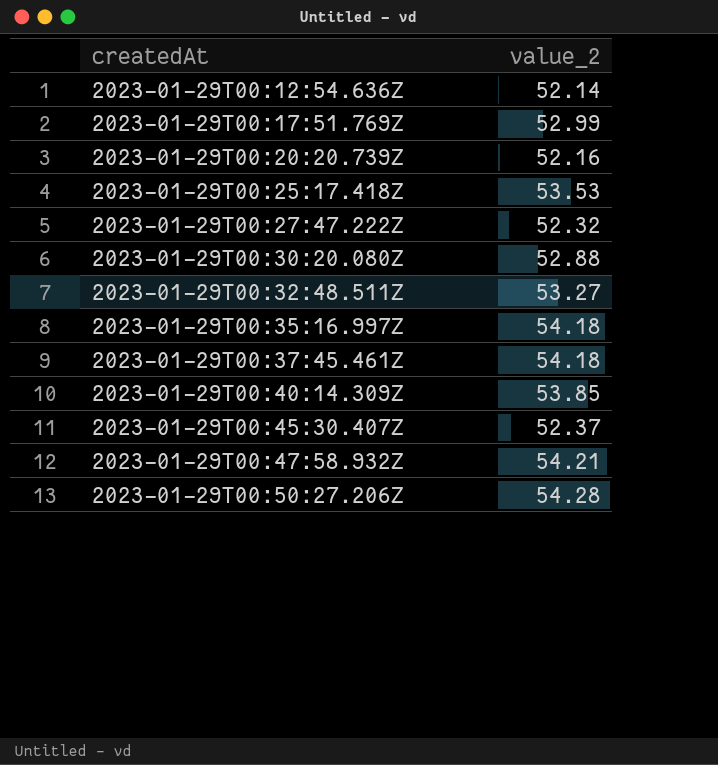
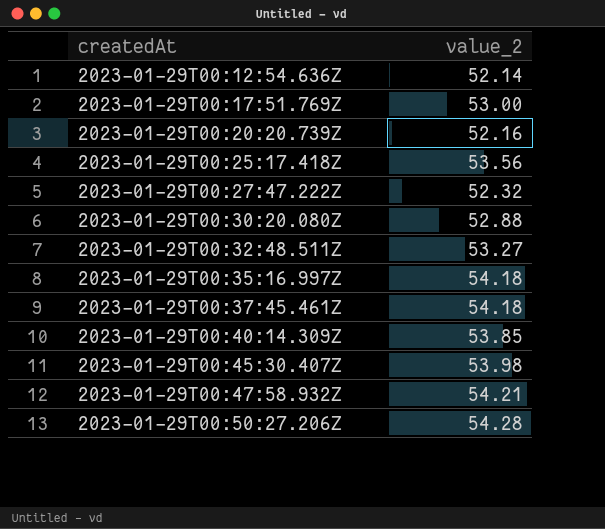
2023-01-29T00:17:51.769Z | value_2: 52.99 -> 53.00
2023-01-29T00:25:17.418Z | value_2: 53.53 -> 53.56
2023-01-29T00:45:30.407Z | value_2: 52.37 -> 53.98

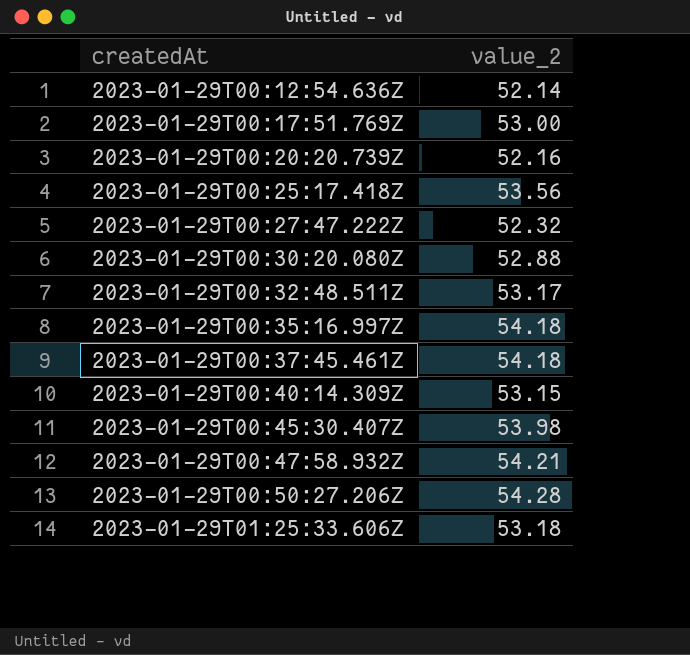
2023-01-29T00:32:48.511Z | value_2: 53.27 -> 53.17
2023-01-29T00:40:14.309Z | value_2: 53.85 -> 53.15
row 2023-01-29T01:25:33.606Z: none -> 53.18

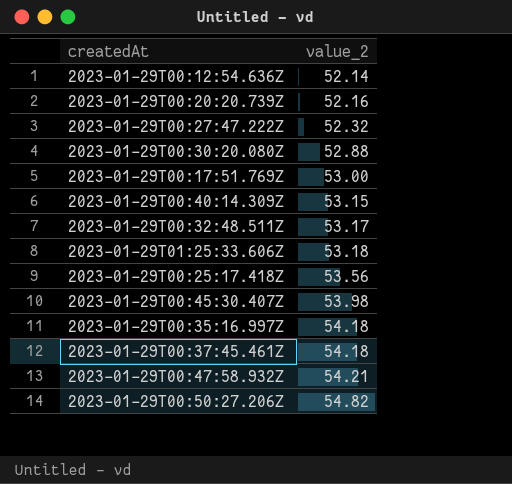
row order: createdAt ascending -> value_2 ascending
2023-01-29T00:50:27.206Z | value_2: 54.28 -> 54.82

